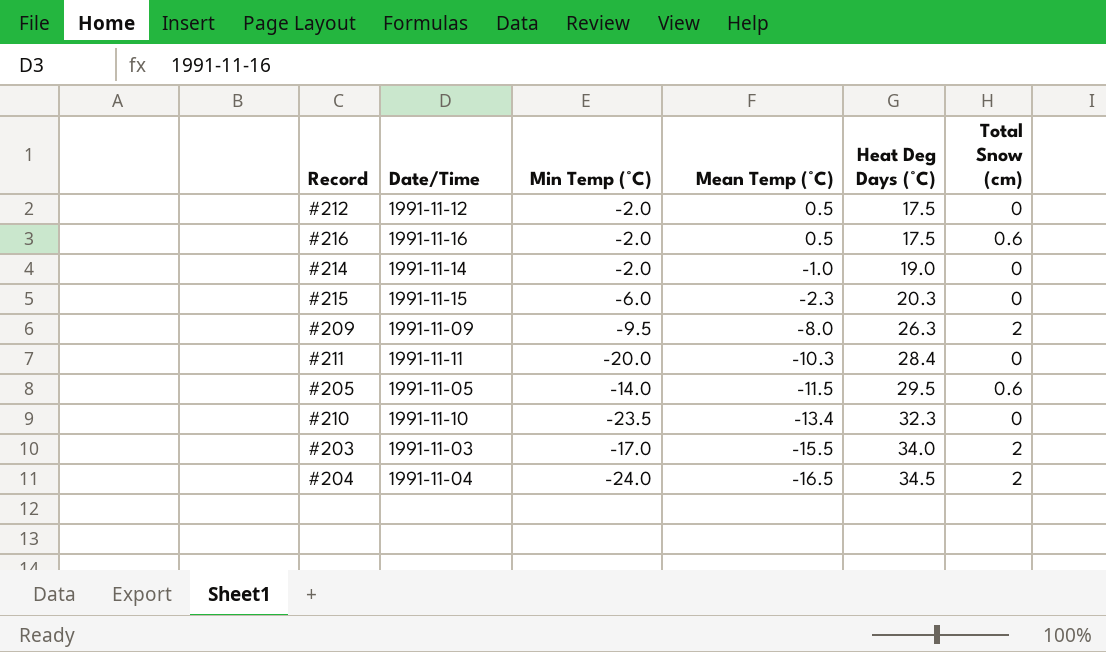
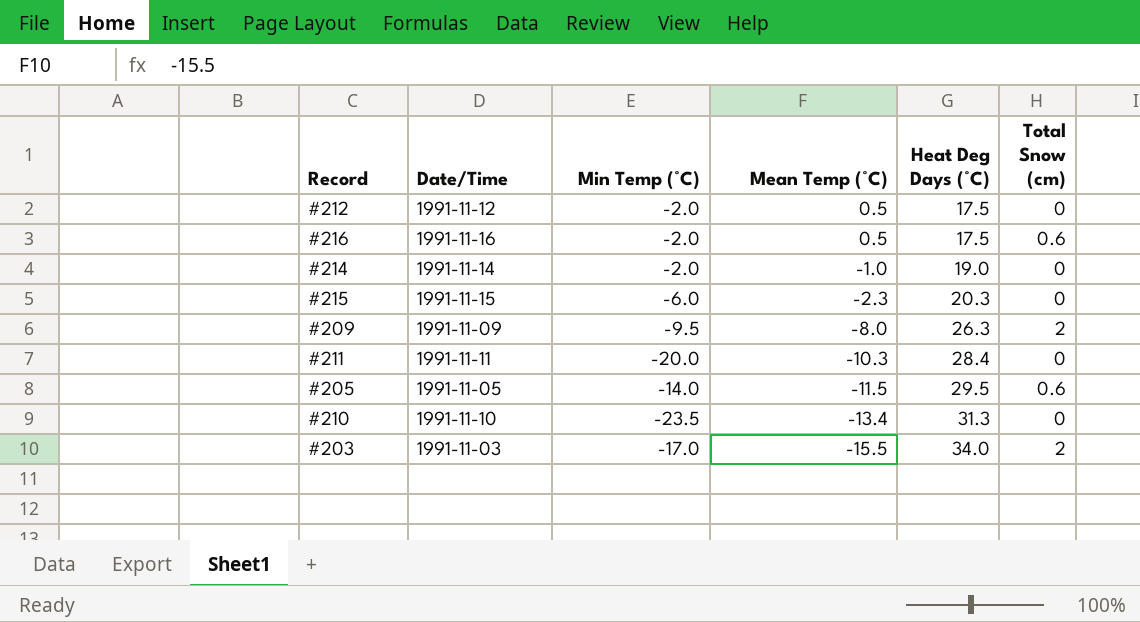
row #204: 1991-11-04 | -24.0 | -16.5 | 34.5 | 2 -> none
#210 | Heat Deg Days (°C): 32.3 -> 31.3

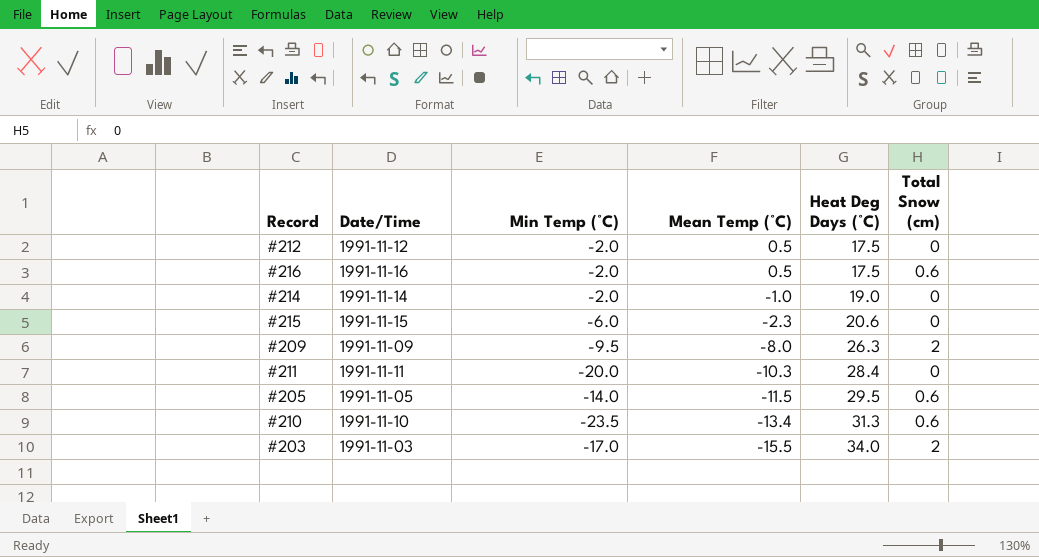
#215 | Heat Deg Days (°C): 20.3 -> 20.6
#210 | Total Snow (cm): 0 -> 0.6

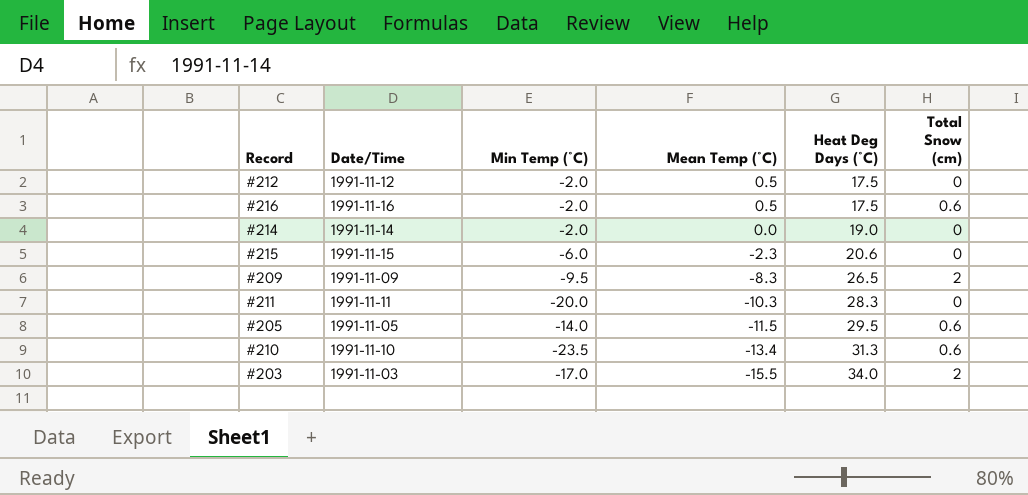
#214 | Mean Temp (°C): -1.0 -> 0.0
#209 | Mean Temp (°C): -8.0 -> -8.3
#209 | Heat Deg Days (°C): 26.3 -> 26.5
#211 | Heat Deg Days (°C): 28.4 -> 28.3

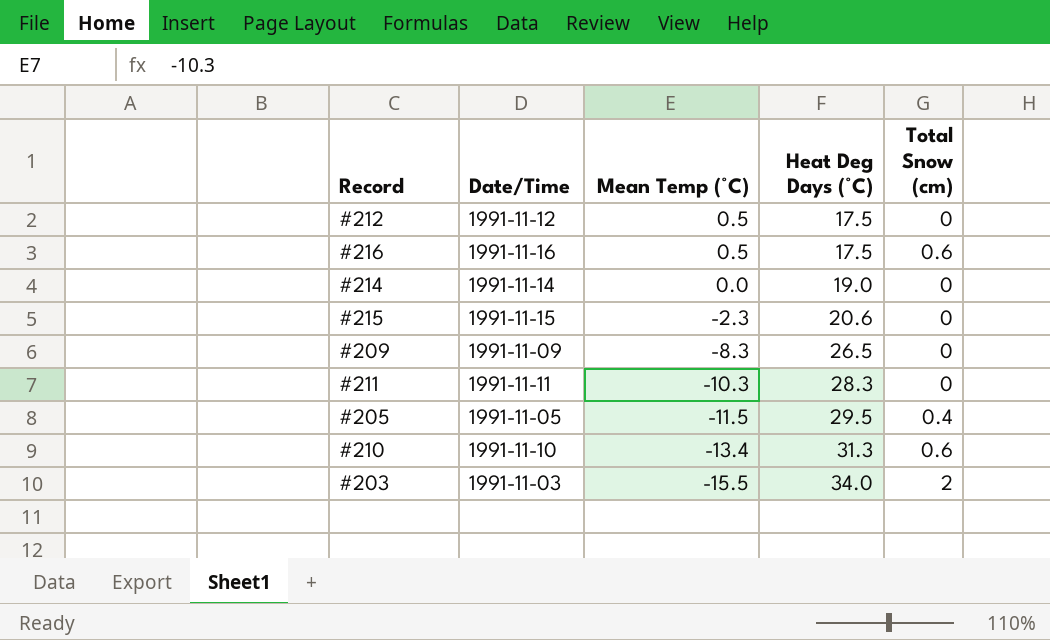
column Min Temp (°C) | position: 3 -> none
#209 | Total Snow (cm): 2 -> 0
#205 | Total Snow (cm): 0.6 -> 0.4

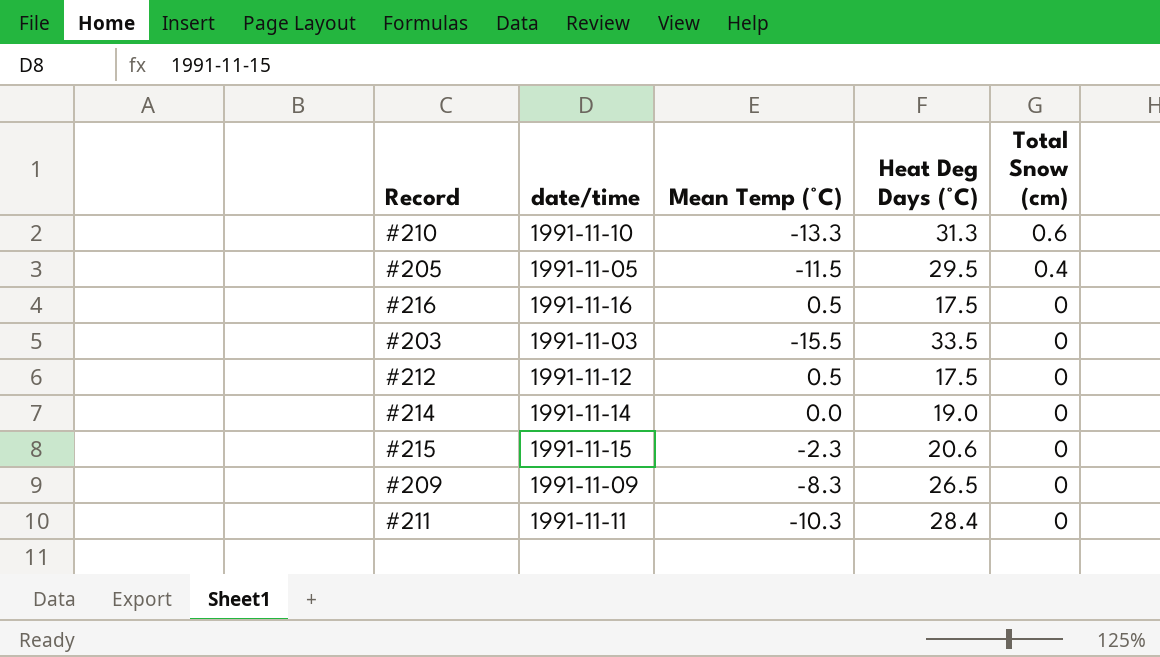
row order: Mean Temp (°C) descending -> Total Snow (cm) descending
column name: Date/Time -> date/time
#210 | Mean Temp (°C): -13.4 -> -13.3
#216 | Total Snow (cm): 0.6 -> 0
#203 | Heat Deg Days (°C): 34.0 -> 33.5
#203 | Total Snow (cm): 2 -> 0
#211 | Heat Deg Days (°C): 28.3 -> 28.4

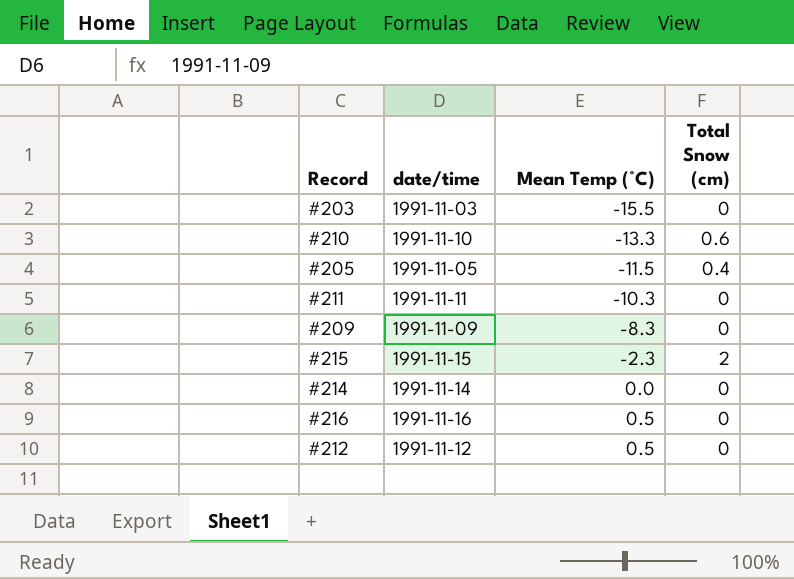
row order: Total Snow (cm) descending -> Mean Temp (°C) ascending
column Heat Deg Days (°C) | position: 4 -> none
#215 | Total Snow (cm): 0 -> 2

